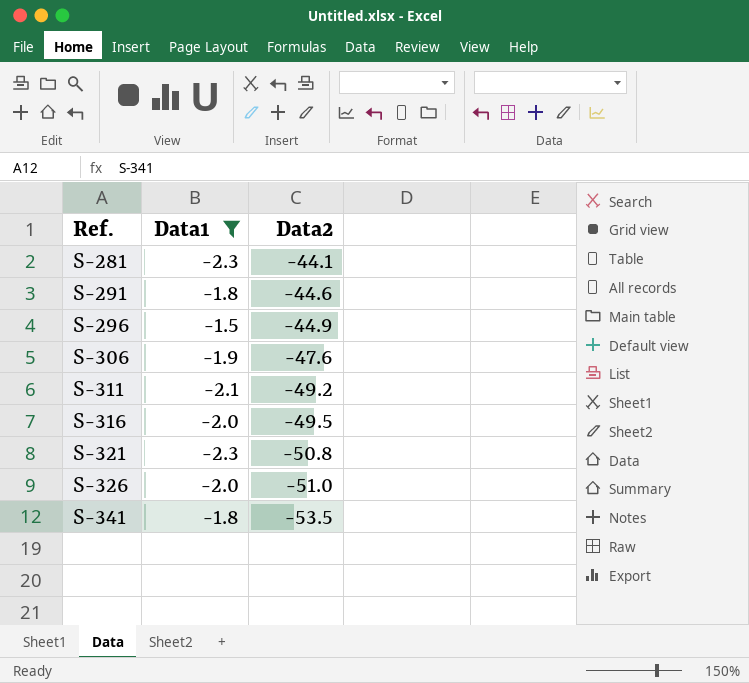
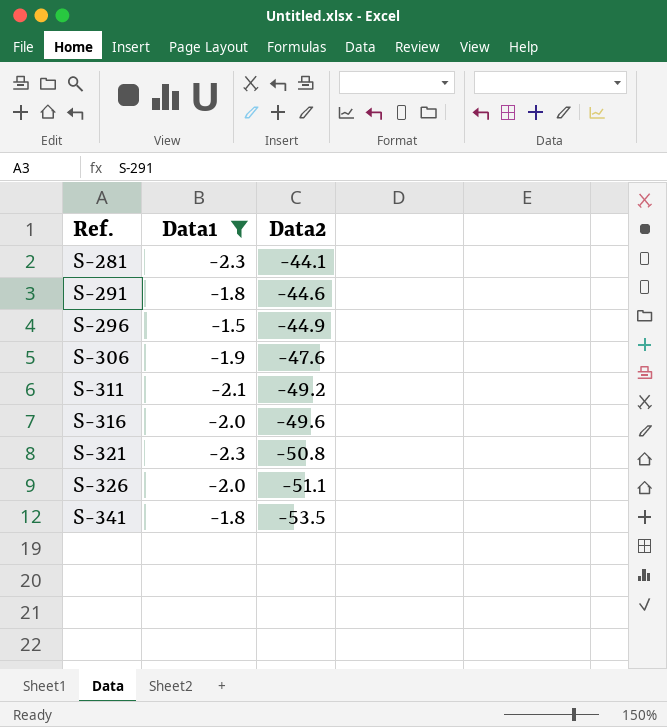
S-316 | Data2: -49.5 -> -49.6
S-326 | Data2: -51.0 -> -51.1

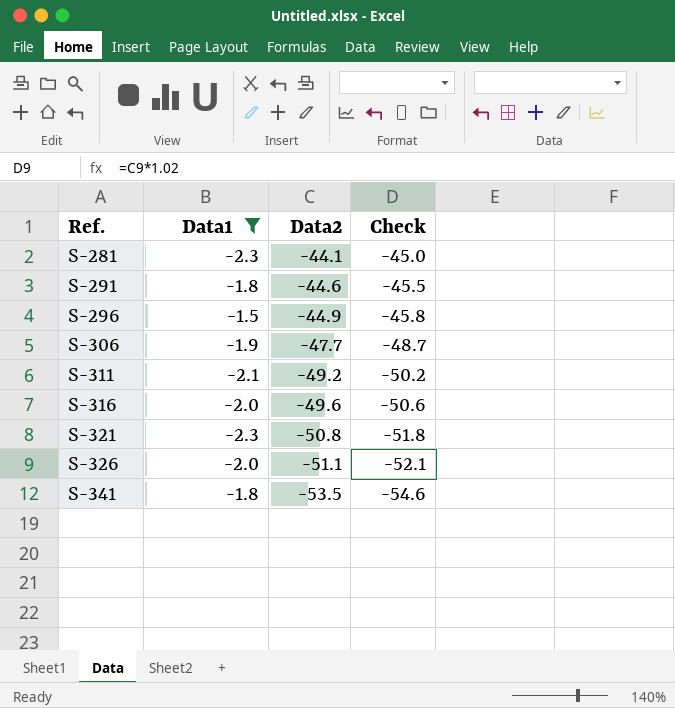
column Check | formula: none -> [Data2] * 1.02
S-306 | Data2: -47.6 -> -47.7

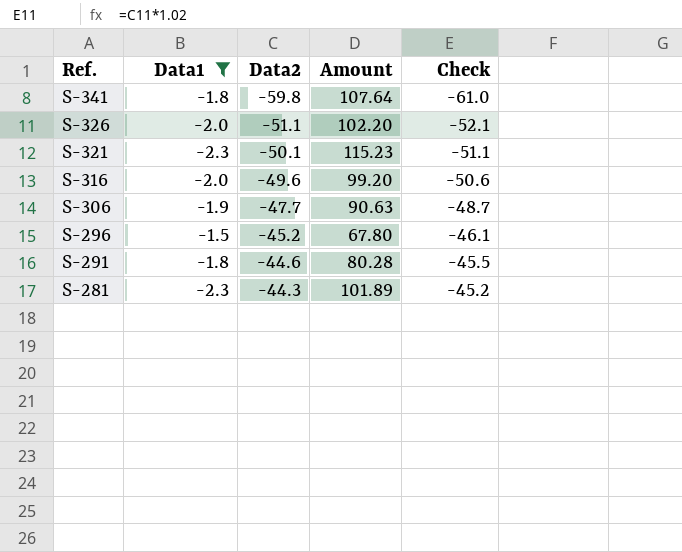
row order: Ref. ascending -> Ref. descending
column Amount | formula: none -> [Data1] * [Data2]
row S-311: -2.1 | -49.2 | -50.2 -> none
S-341 | Data2: -53.5 -> -59.8
S-341 | Check: -54.6 -> -61.0
S-321 | Data2: -50.8 -> -50.1
S-321 | Check: -51.8 -> -51.1
S-296 | Data2: -44.9 -> -45.2
S-296 | Check: -45.8 -> -46.1
S-281 | Data2: -44.1 -> -44.3
S-281 | Check: -45.0 -> -45.2

